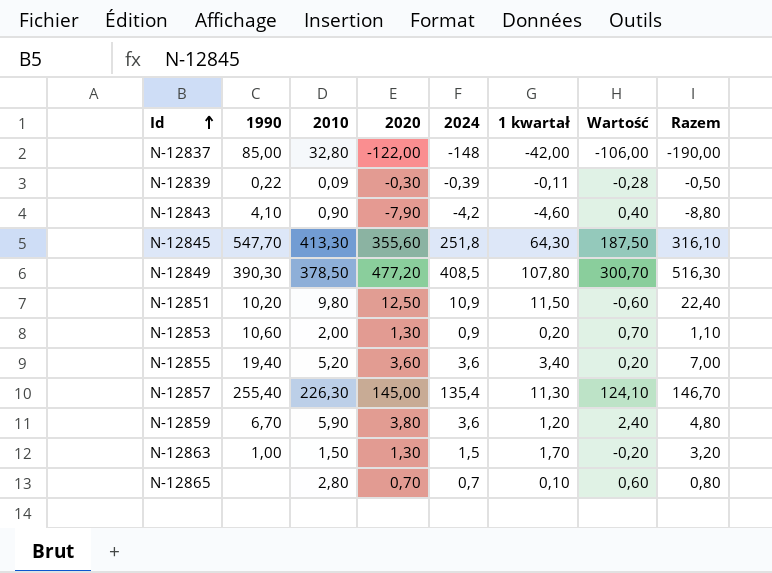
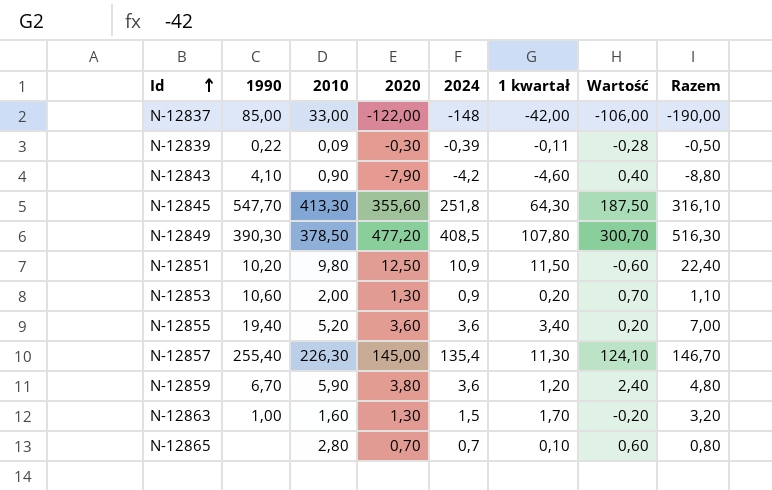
N-12837 | 2010: 32,80 -> 33,00
N-12863 | 2010: 1,50 -> 1,60

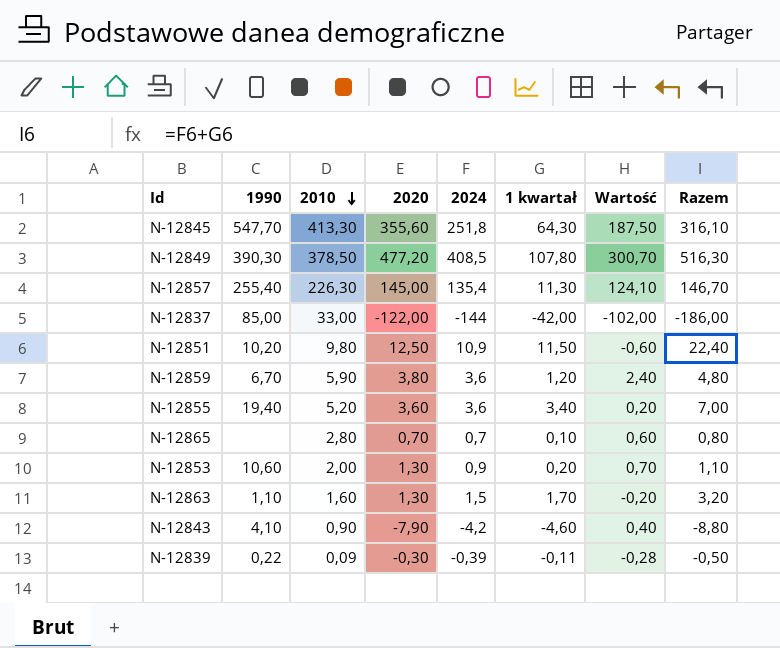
row order: Id ascending -> 2010 descending
N-12837 | 2024: -148 -> -144
N-12837 | Wartość: -106,00 -> -102,00
N-12837 | Razem: -190,00 -> -186,00
N-12863 | 1990: 1,00 -> 1,10

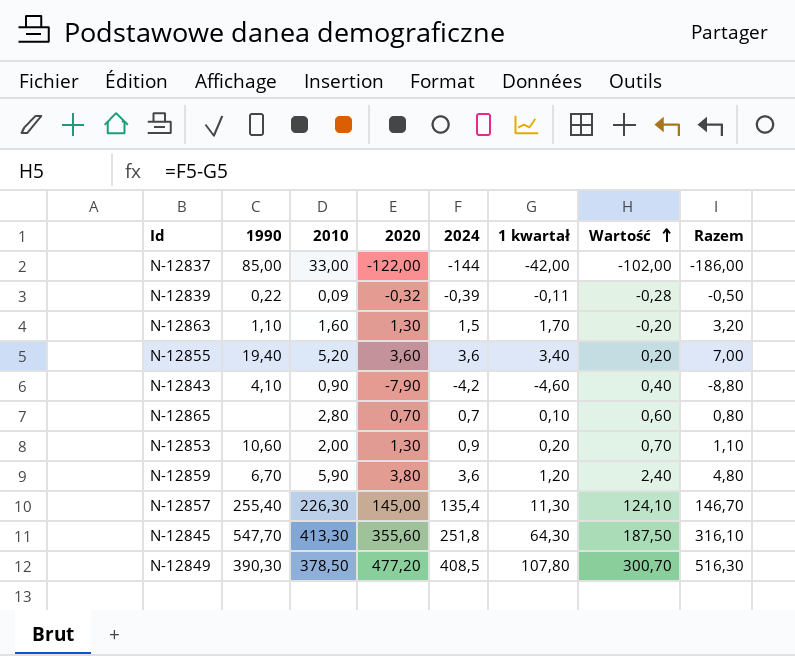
row order: 2010 descending -> Wartość ascending
row N-12851: 10,20 | 9,80 | 12,50 | 10,9 | 11,50 | -0,60 | 22,40 -> none
N-12839 | 2020: -0,30 -> -0,32

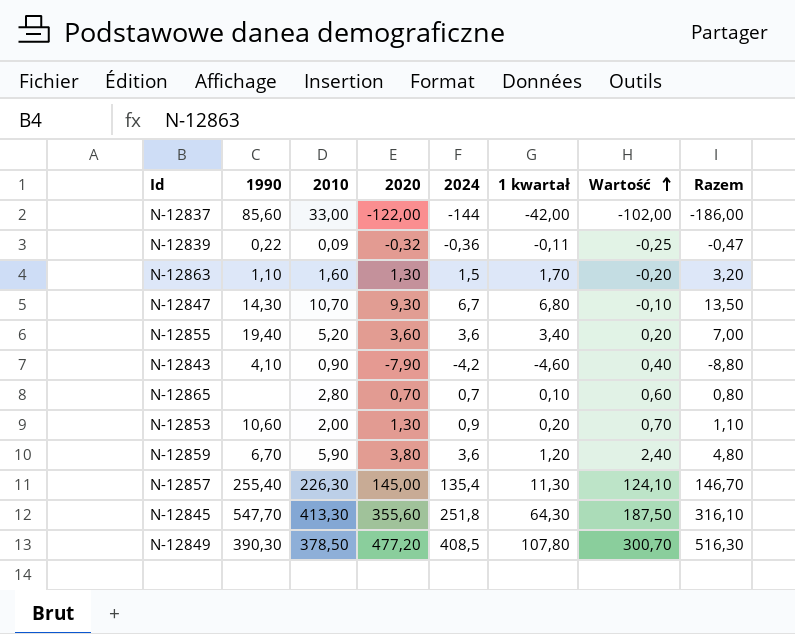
N-12837 | 1990: 85,00 -> 85,60
N-12839 | 2024: -0,39 -> -0,36
N-12839 | Wartość: -0,28 -> -0,25
N-12839 | Razem: -0,50 -> -0,47
row N-12847: none -> 14,30 | 10,70 | 9,30 | 6,7 | 6,80 | -0,10 | 13,50

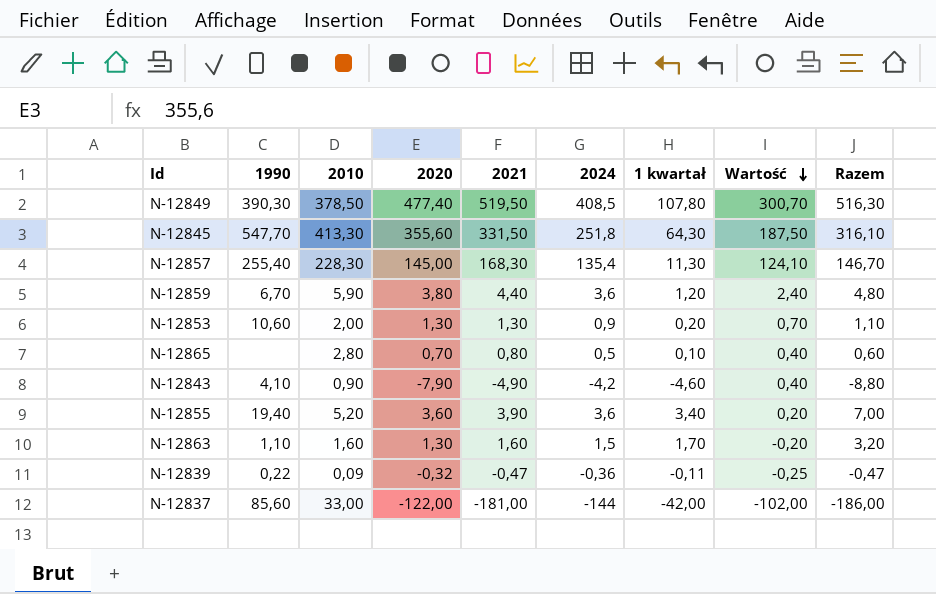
row order: Wartość ascending -> Wartość descending
column 2021 | position: none -> 5
row N-12847: 14,30 | 10,70 | 9,30 | 6,7 | 6,80 | -0,10 | 13,50 -> none
N-12849 | 2020: 477,20 -> 477,40
N-12857 | 2010: 226,30 -> 228,30
N-12865 | 2024: 0,7 -> 0,5
N-12865 | Wartość: 0,60 -> 0,40
N-12865 | Razem: 0,80 -> 0,60

